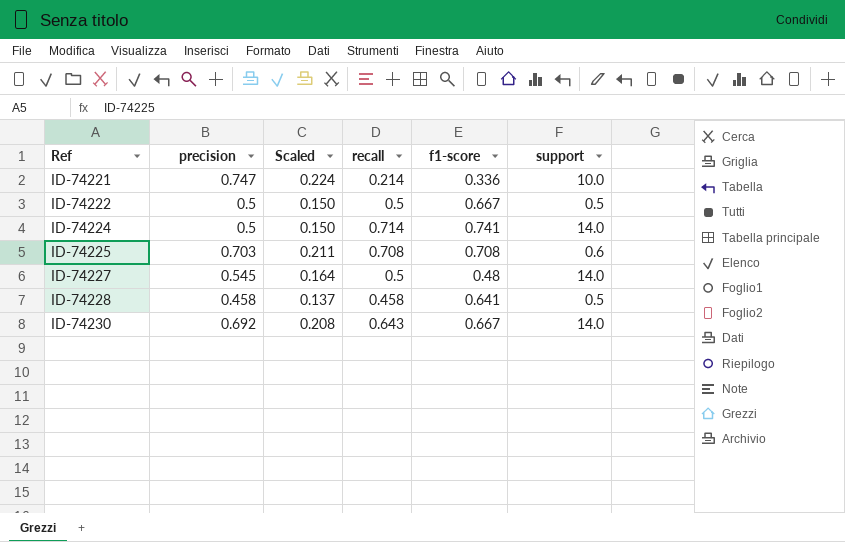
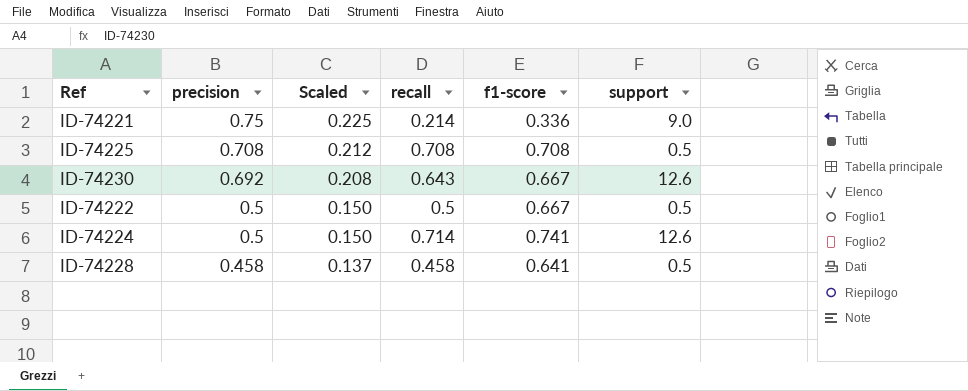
row order: Ref ascending -> precision descending
row ID-74227: 0.545 | 0.164 | 0.5 | 0.48 | 14.0 -> none
ID-74221 | precision: 0.747 -> 0.75
ID-74221 | Scaled: 0.224 -> 0.225
ID-74221 | support: 10.0 -> 9.0
ID-74225 | precision: 0.703 -> 0.708
ID-74225 | Scaled: 0.211 -> 0.212
ID-74225 | support: 0.6 -> 0.5
ID-74230 | support: 14.0 -> 12.6
ID-74224 | support: 14.0 -> 12.6

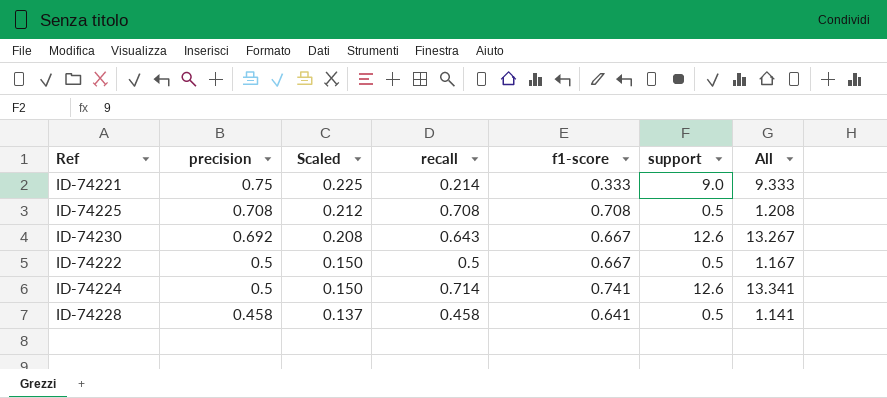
column All | formula: none -> [f1-score] + [support]
ID-74221 | f1-score: 0.336 -> 0.333

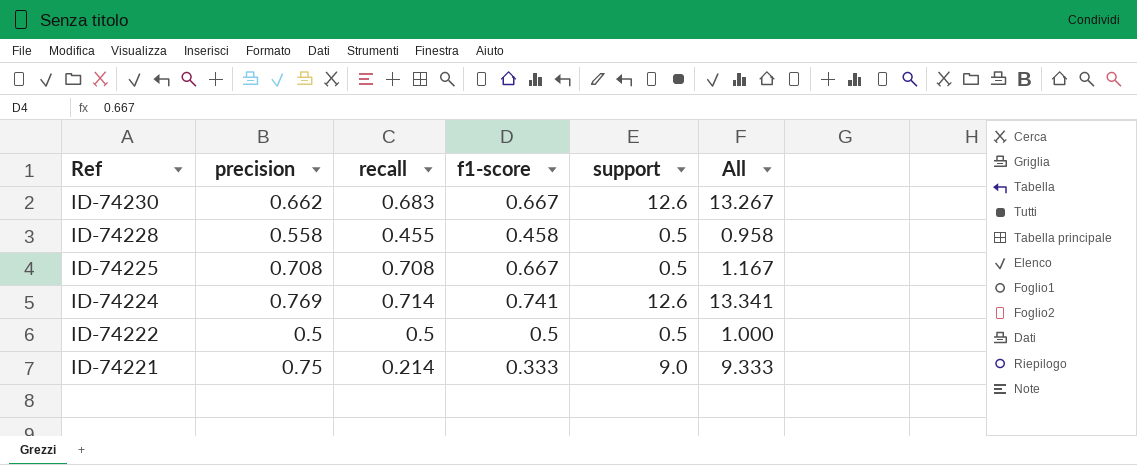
row order: precision descending -> Ref descending
column Scaled | formula: [precision] * 0.3 -> none
ID-74230 | precision: 0.692 -> 0.662
ID-74230 | recall: 0.643 -> 0.683
ID-74228 | precision: 0.458 -> 0.558
ID-74228 | recall: 0.458 -> 0.455
ID-74228 | f1-score: 0.641 -> 0.458
ID-74228 | All: 1.141 -> 0.958
ID-74225 | f1-score: 0.708 -> 0.667
ID-74225 | All: 1.208 -> 1.167
ID-74224 | precision: 0.5 -> 0.769
ID-74222 | f1-score: 0.667 -> 0.5
ID-74222 | All: 1.167 -> 1.000

